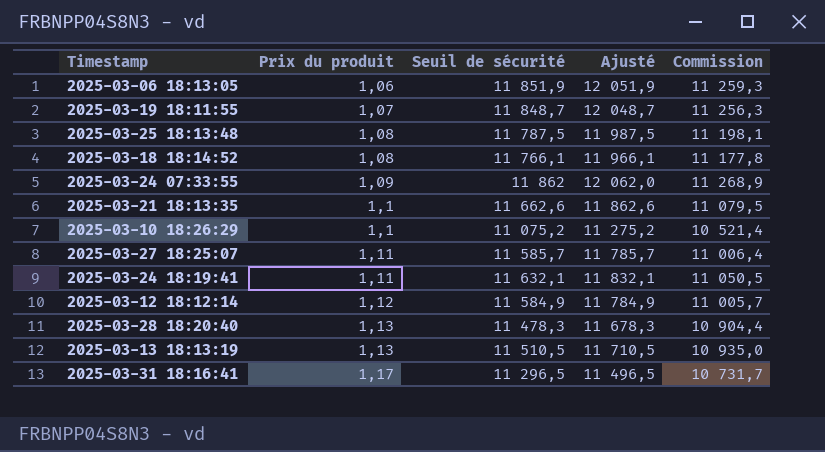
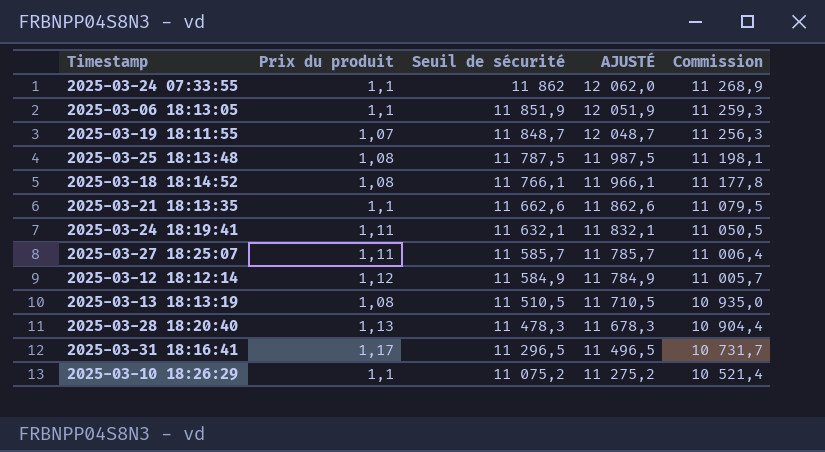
row order: Prix du produit ascending -> Seuil de sécurité descending
column name: Ajusté -> AJUSTÉ
2025-03-24 07:33:55 | Prix du produit: 1,09 -> 1,1
2025-03-06 18:13:05 | Prix du produit: 1,06 -> 1,1
2025-03-13 18:13:19 | Prix du produit: 1,13 -> 1,08

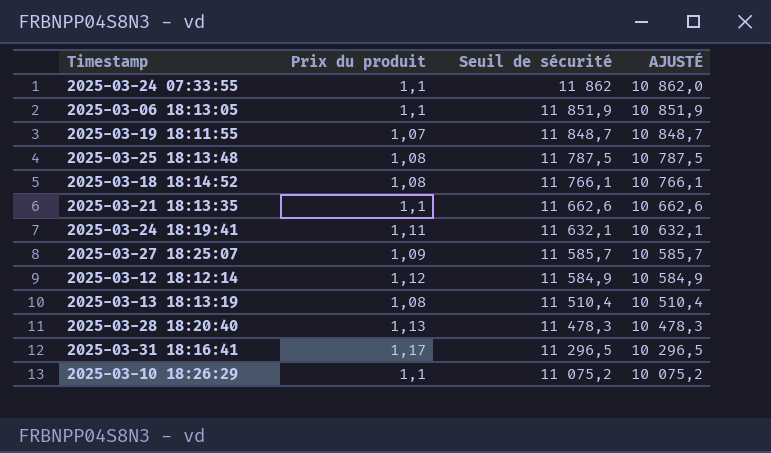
column Commission | formula: [Seuil de sécurité] * 0,95 -> none
column AJUSTÉ | formula: [Seuil de sécurité] + 200 -> [Seuil de sécurité] - 1000
2025-03-27 18:25:07 | Prix du produit: 1,11 -> 1,09
2025-03-13 18:13:19 | Seuil de sécurité: 11 510,5 -> 11 510,4

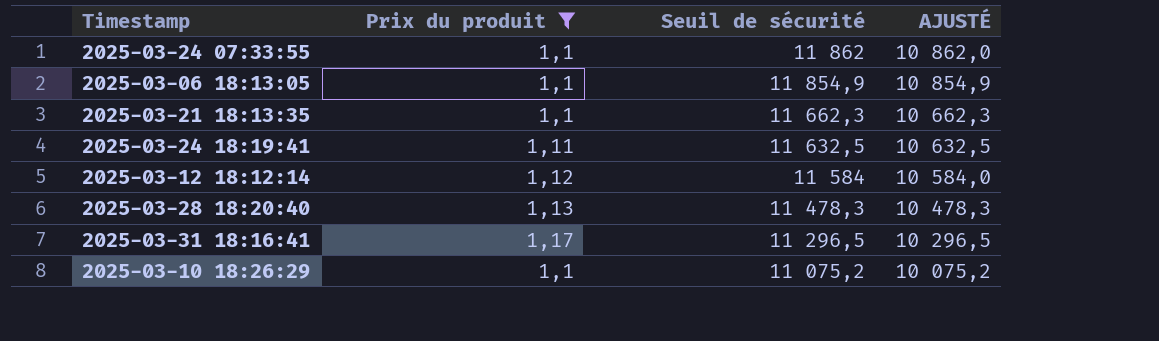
filter: none -> Prix du produit >= 1,1
2025-03-06 18:13:05 | Seuil de sécurité: 11 851,9 -> 11 854,9
2025-03-06 18:13:05 | AJUSTÉ: 10 851,9 -> 10 854,9
2025-03-21 18:13:35 | Seuil de sécurité: 11 662,6 -> 11 662,3
2025-03-21 18:13:35 | AJUSTÉ: 10 662,6 -> 10 662,3
2025-03-24 18:19:41 | Seuil de sécurité: 11 632,1 -> 11 632,5
2025-03-24 18:19:41 | AJUSTÉ: 10 632,1 -> 10 632,5
2025-03-12 18:12:14 | Seuil de sécurité: 11 584,9 -> 11 584
2025-03-12 18:12:14 | AJUSTÉ: 10 584,9 -> 10 584,0

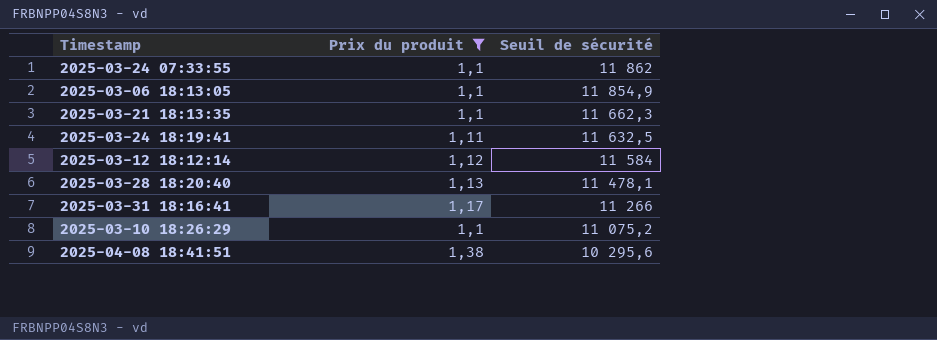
column AJUSTÉ | formula: [Seuil de sécurité] - 1000 -> none
2025-03-28 18:20:40 | Seuil de sécurité: 11 478,3 -> 11 478,1
2025-03-31 18:16:41 | Seuil de sécurité: 11 296,5 -> 11 266
row 2025-04-08 18:41:51: none -> 1,38 | 10 295,6

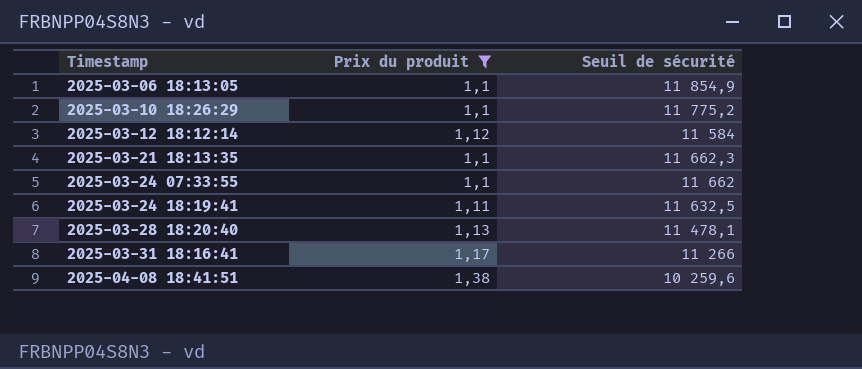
row order: Seuil de sécurité descending -> Timestamp ascending
2025-03-10 18:26:29 | Seuil de sécurité: 11 075,2 -> 11 775,2
2025-03-24 07:33:55 | Seuil de sécurité: 11 862 -> 11 662
2025-04-08 18:41:51 | Seuil de sécurité: 10 295,6 -> 10 259,6

